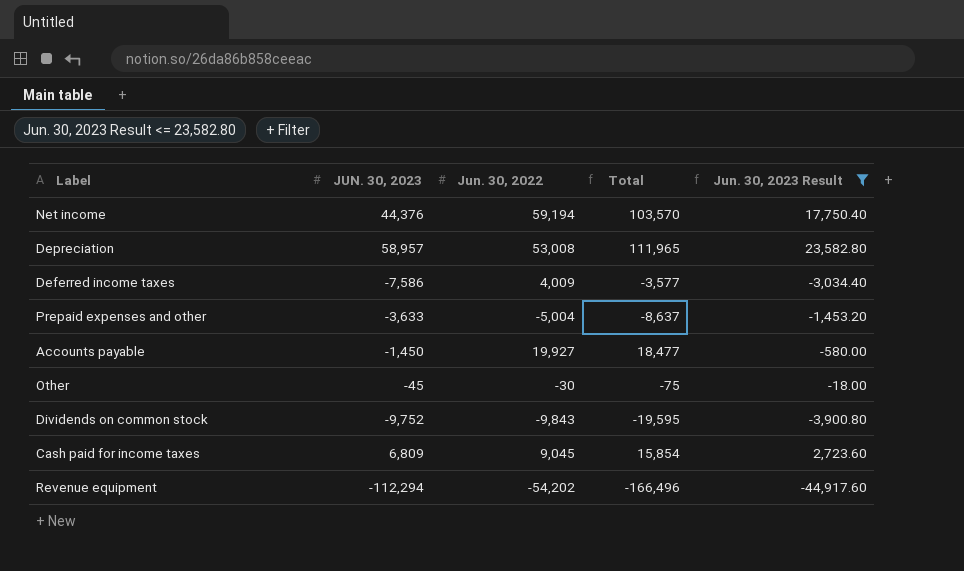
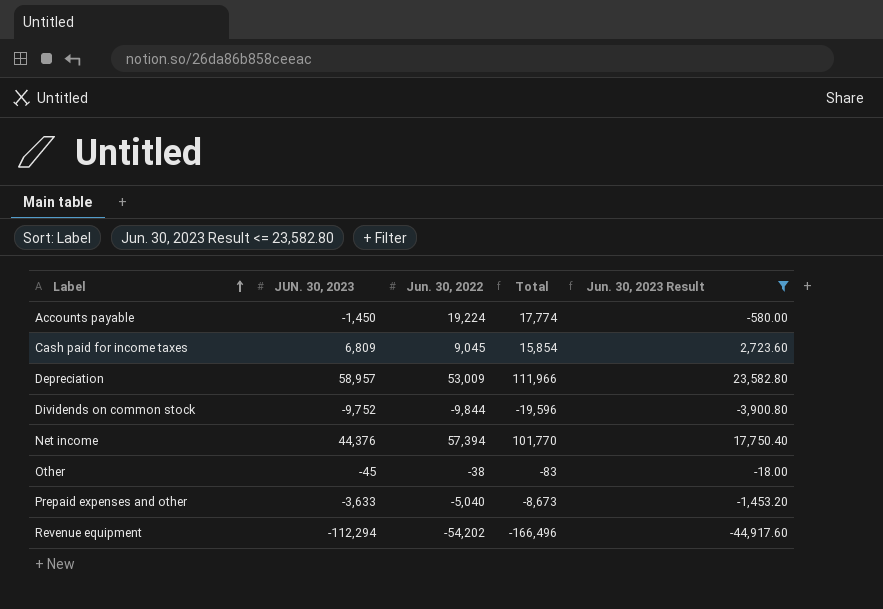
row order: none -> Label ascending
row Deferred income taxes: -7,586 | 4,009 | -3,577 | -3,034.40 -> none
Accounts payable | Jun. 30, 2022: 19,927 -> 19,224
Accounts payable | Total: 18,477 -> 17,774
Depreciation | Jun. 30, 2022: 53,008 -> 53,009
Depreciation | Total: 111,965 -> 111,966
Dividends on common stock | Jun. 30, 2022: -9,843 -> -9,844
Dividends on common stock | Total: -19,595 -> -19,596
Net income | Jun. 30, 2022: 59,194 -> 57,394
Net income | Total: 103,570 -> 101,770
Other | Jun. 30, 2022: -30 -> -38
Other | Total: -75 -> -83
Prepaid expenses and other | Jun. 30, 2022: -5,004 -> -5,040
Prepaid expenses and other | Total: -8,637 -> -8,673

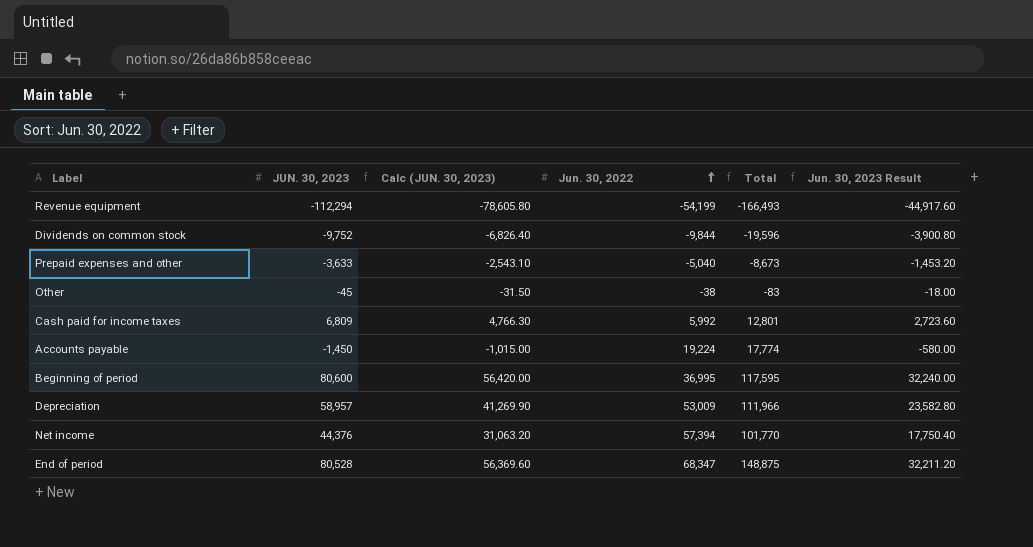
filter: Jun. 30, 2023 Result <= 23,582.80 -> none
row order: Label ascending -> Jun. 30, 2022 ascending
column Calc (JUN. 30, 2023) | formula: none -> [JUN. 30, 2023] * 0.7
Revenue equipment | Jun. 30, 2022: -54,202 -> -54,199
Revenue equipment | Total: -166,496 -> -166,493
Cash paid for income taxes | Jun. 30, 2022: 9,045 -> 5,992
Cash paid for income taxes | Total: 15,854 -> 12,801

